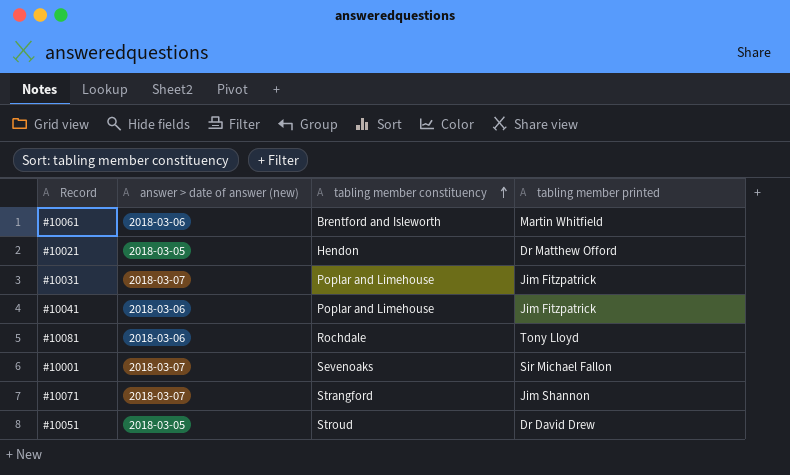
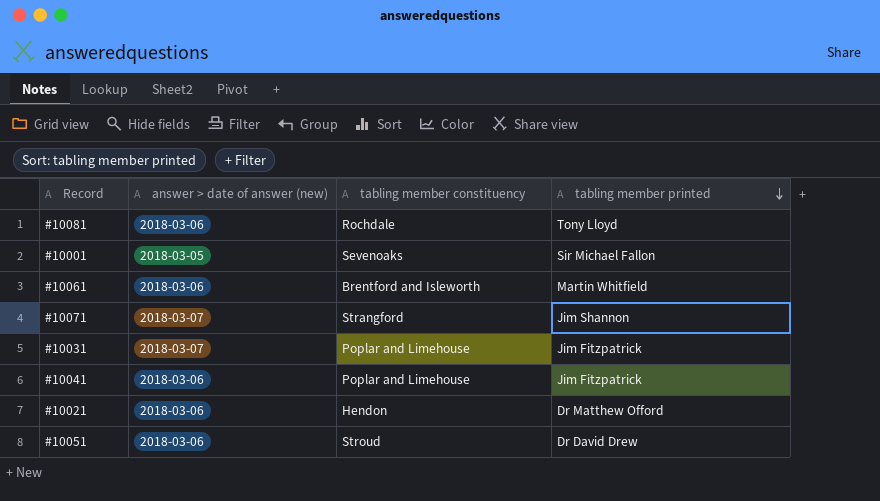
row order: tabling member constituency ascending -> tabling member printed descending
#10001 | answer > date of answer (new): 2018-03-07 -> 2018-03-05
#10021 | answer > date of answer (new): 2018-03-05 -> 2018-03-06
#10051 | answer > date of answer (new): 2018-03-05 -> 2018-03-06

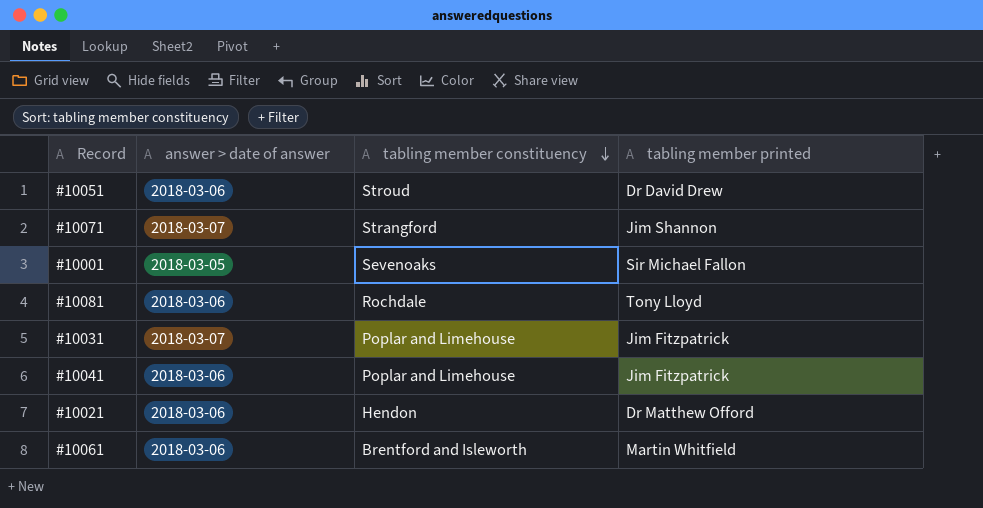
row order: tabling member printed descending -> tabling member constituency descending
column name: answer > date of answer (new) -> answer > date of answer

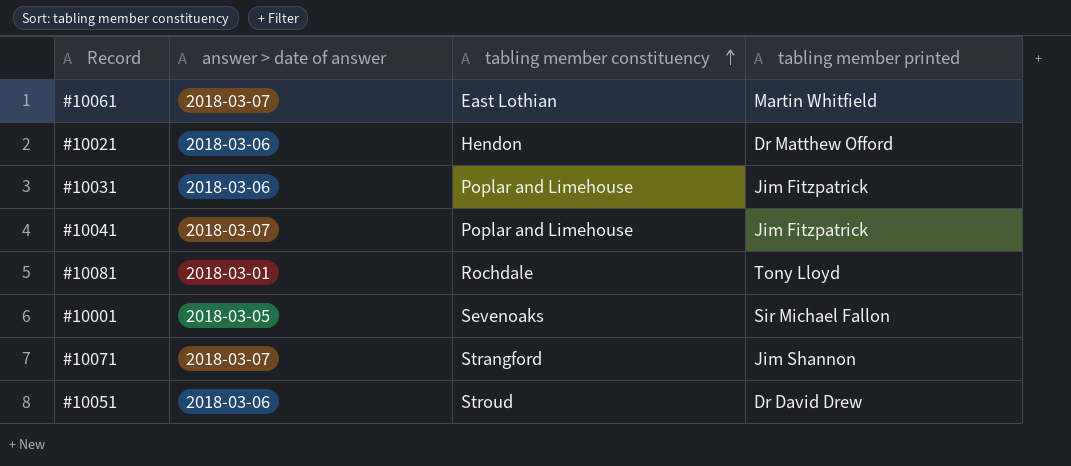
row order: tabling member constituency descending -> tabling member constituency ascending
#10061 | answer > date of answer: 2018-03-06 -> 2018-03-07
#10061 | tabling member constituency: Brentford and Isleworth -> East Lothian
#10031 | answer > date of answer: 2018-03-07 -> 2018-03-06
#10041 | answer > date of answer: 2018-03-06 -> 2018-03-07
#10081 | answer > date of answer: 2018-03-06 -> 2018-03-01

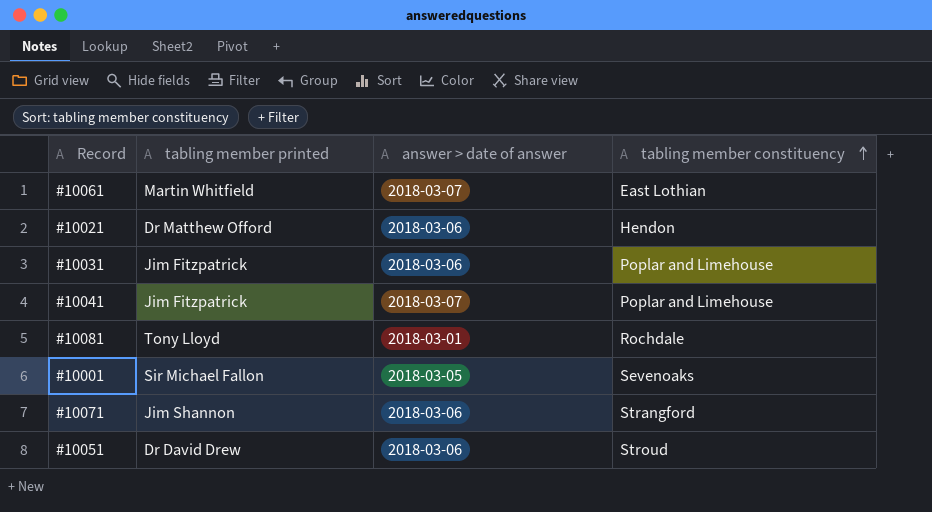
column tabling member printed | position: 4 -> 2
#10071 | answer > date of answer: 2018-03-07 -> 2018-03-06

